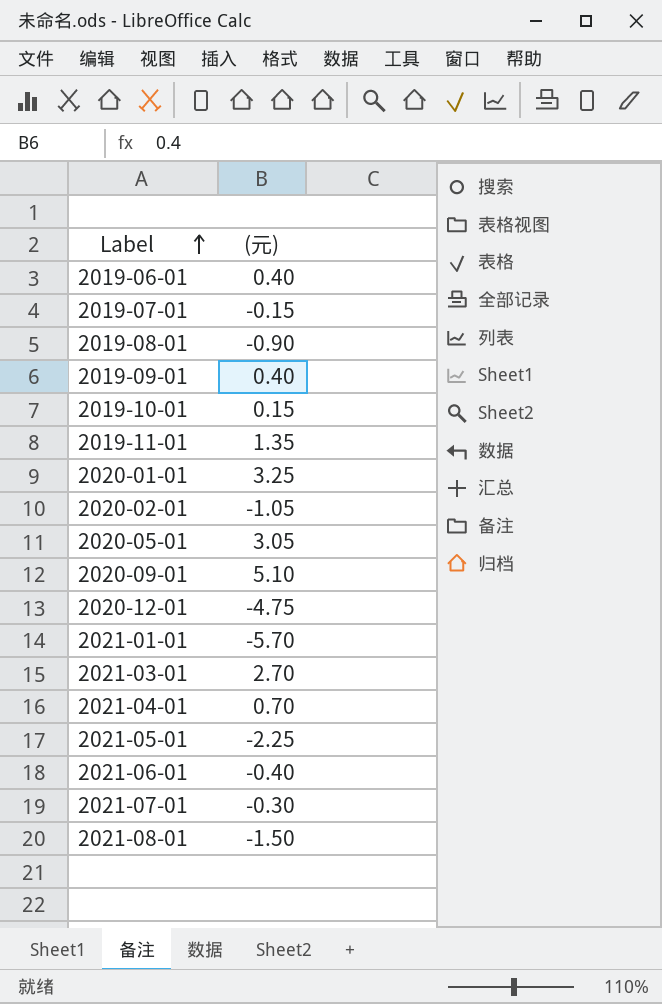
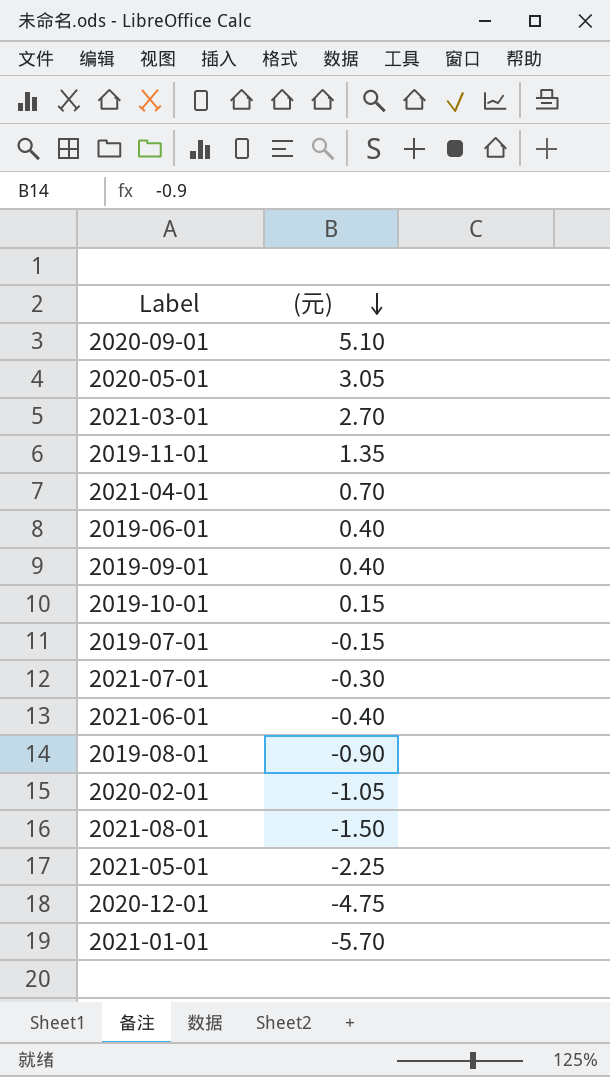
row order: Label ascending -> (元) descending
row 2020-01-01: 3.25 -> none

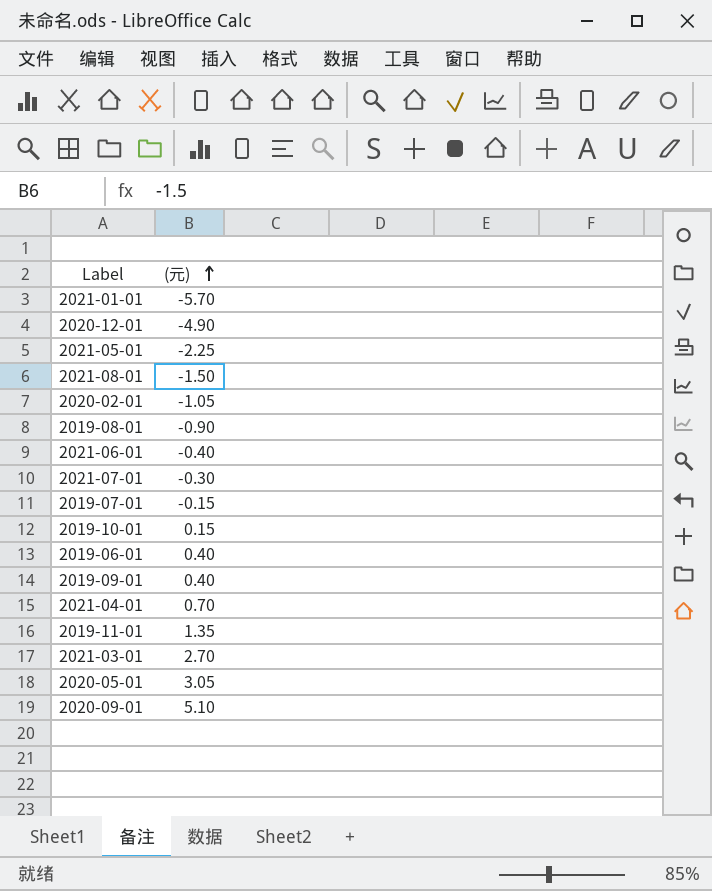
row order: (元) descending -> (元) ascending
2020-12-01 | (元): -4.75 -> -4.90

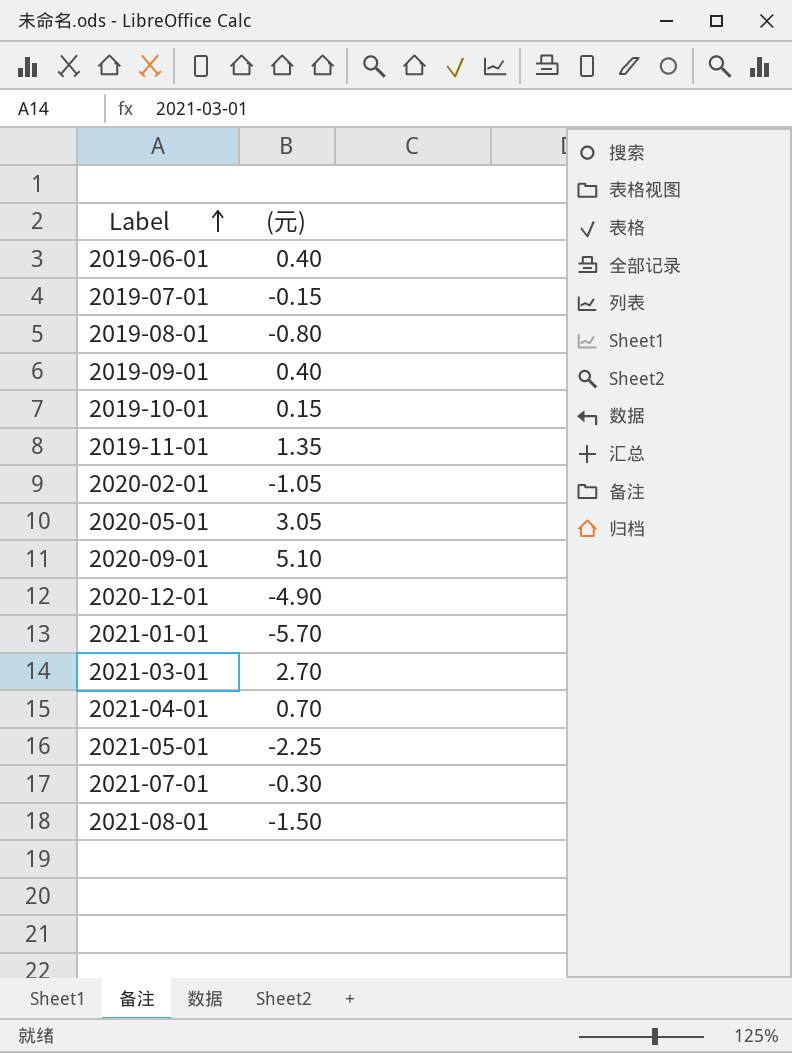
row order: (元) ascending -> Label ascending
row 2021-06-01: -0.40 -> none
2019-08-01 | (元): -0.90 -> -0.80

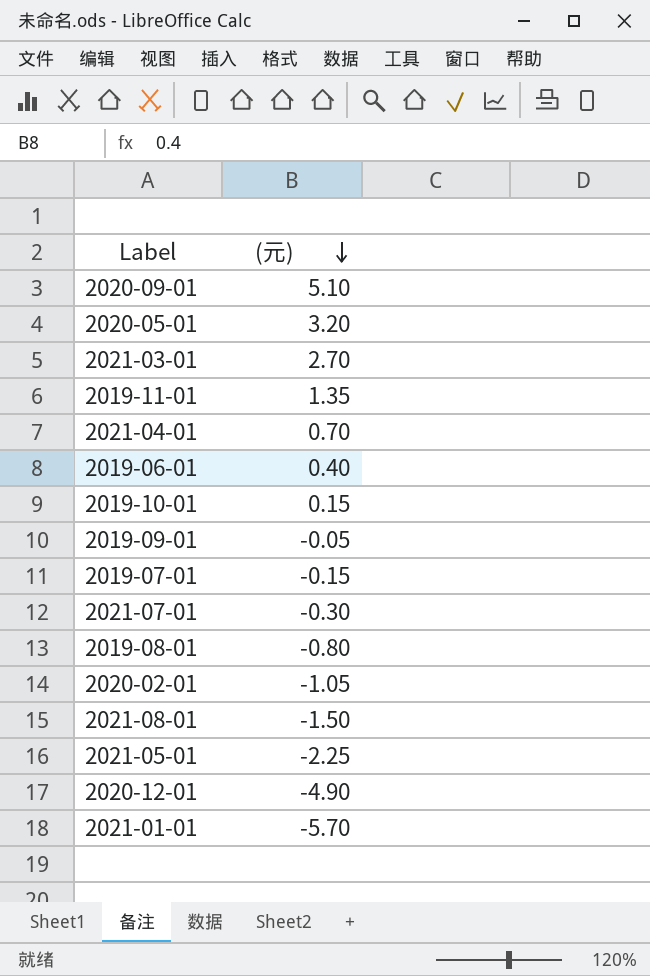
row order: Label ascending -> (元) descending
2020-05-01 | (元): 3.05 -> 3.20
2019-09-01 | (元): 0.40 -> -0.05

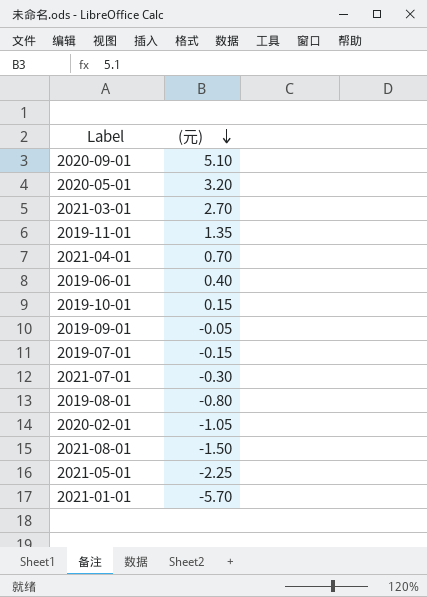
row 2020-12-01: -4.90 -> none

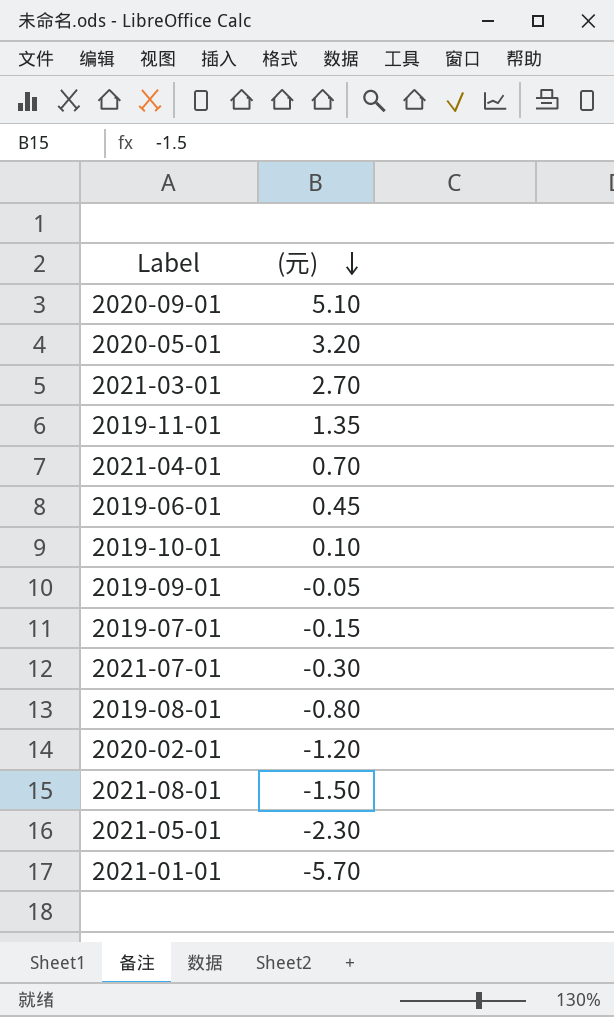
2019-06-01 | (元): 0.40 -> 0.45
2019-10-01 | (元): 0.15 -> 0.10
2020-02-01 | (元): -1.05 -> -1.20
2021-05-01 | (元): -2.25 -> -2.30

